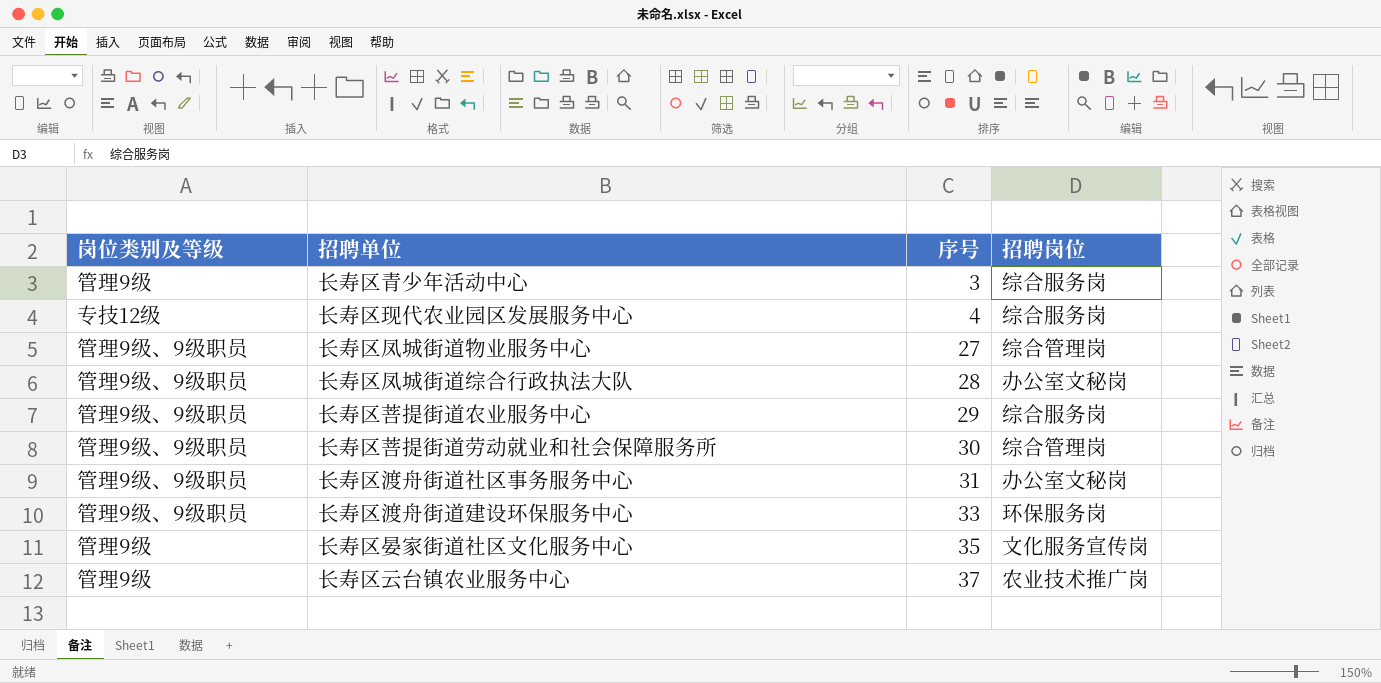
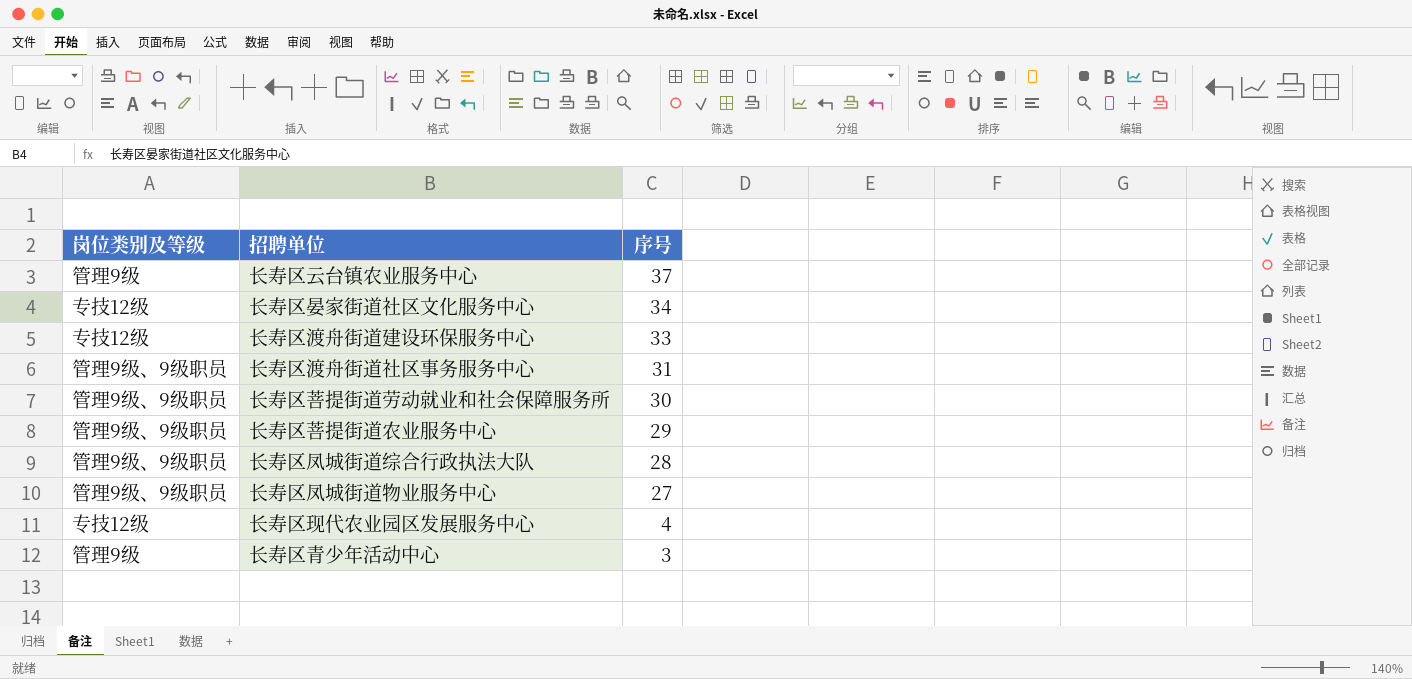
row order: 序号 ascending -> 序号 descending
column 招聘岗位 | position: 4 -> none
长寿区晏家街道社区文化服务中心 | 岗位类别及等级: 管理9级 -> 专技12级
长寿区晏家街道社区文化服务中心 | 序号: 35 -> 34
长寿区渡舟街道建设环保服务中心 | 岗位类别及等级: 管理9级、9级职员 -> 专技12级

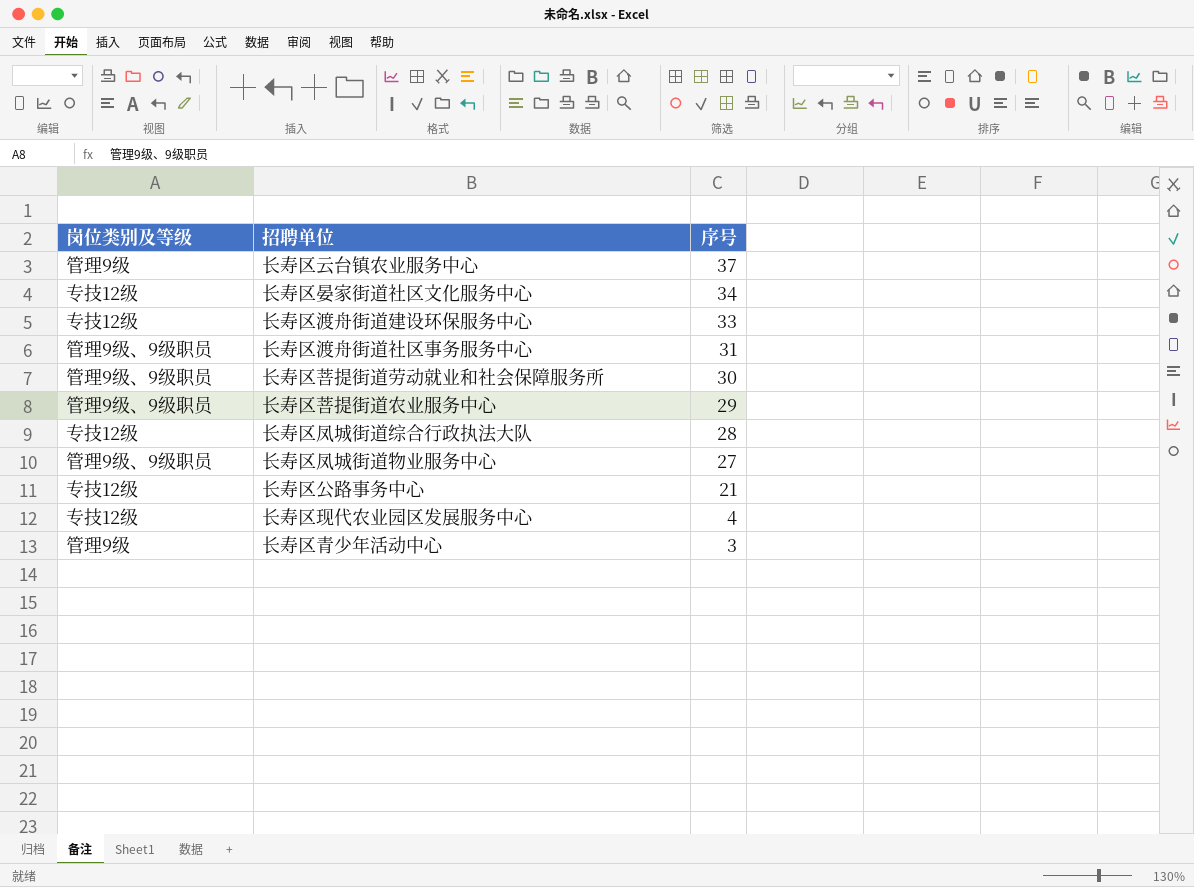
长寿区凤城街道综合行政执法大队 | 岗位类别及等级: 管理9级、9级职员 -> 专技12级
row 长寿区公路事务中心: none -> 专技12级 | 21

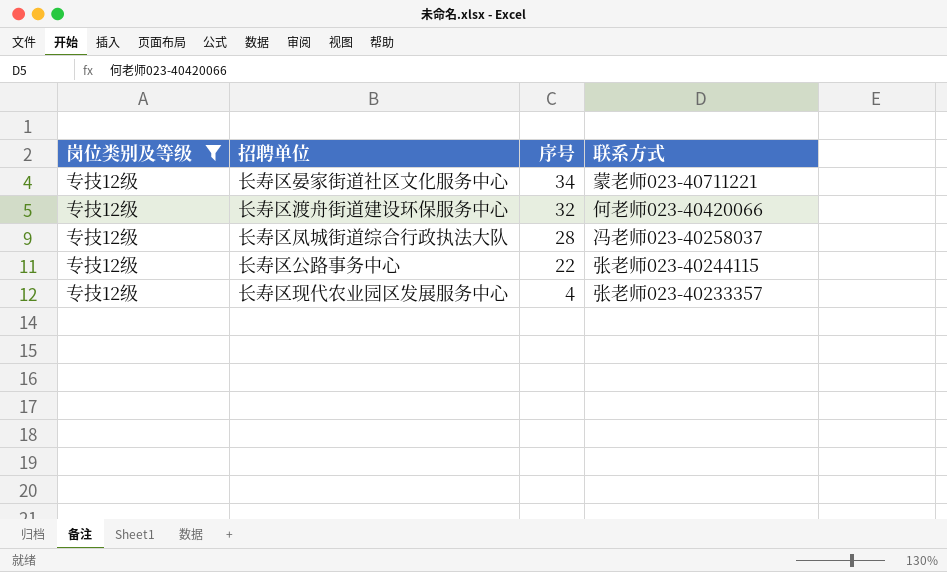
filter: none -> 岗位类别及等级 = 专技12级
column 联系方式 | position: none -> 4
长寿区渡舟街道建设环保服务中心 | 序号: 33 -> 32
长寿区公路事务中心 | 序号: 21 -> 22

